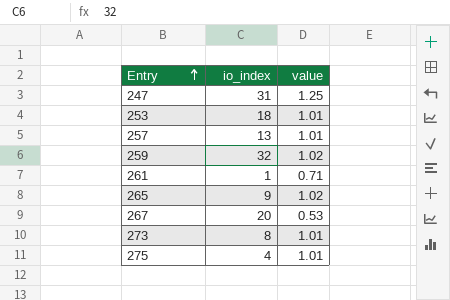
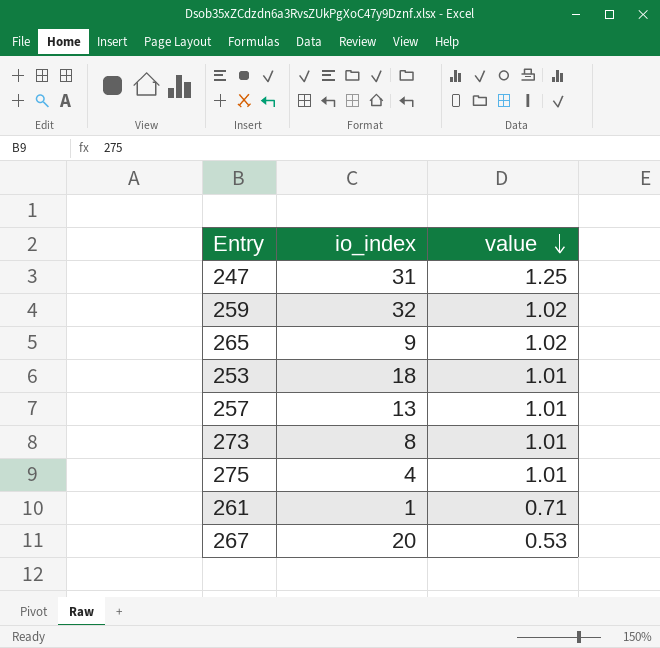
row order: Entry ascending -> value descending

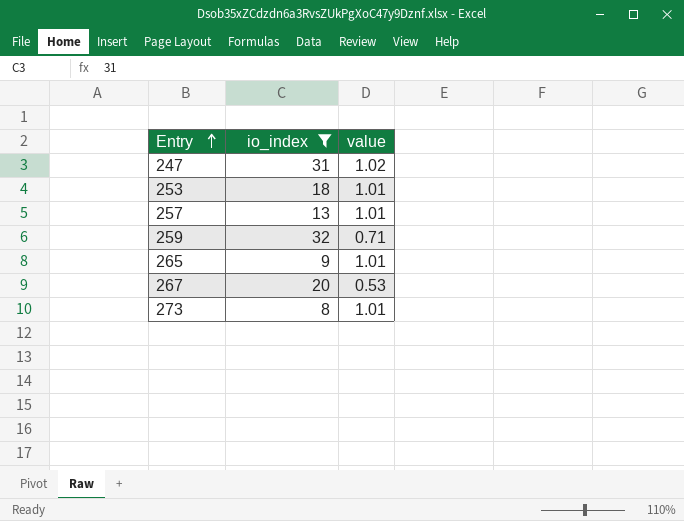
filter: none -> io_index >= 8
row order: value descending -> Entry ascending
247 | value: 1.25 -> 1.02
259 | value: 1.02 -> 0.71
265 | value: 1.02 -> 1.01

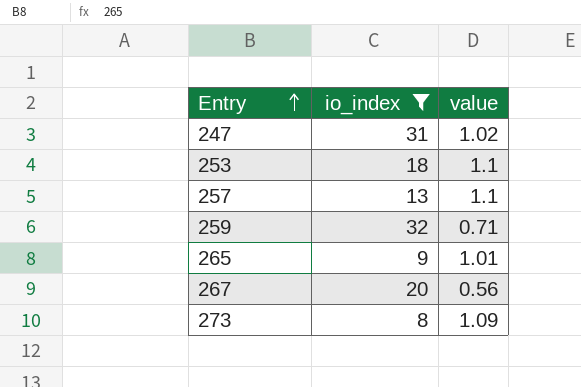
253 | value: 1.01 -> 1.1
257 | value: 1.01 -> 1.1
267 | value: 0.53 -> 0.56
273 | value: 1.01 -> 1.09

